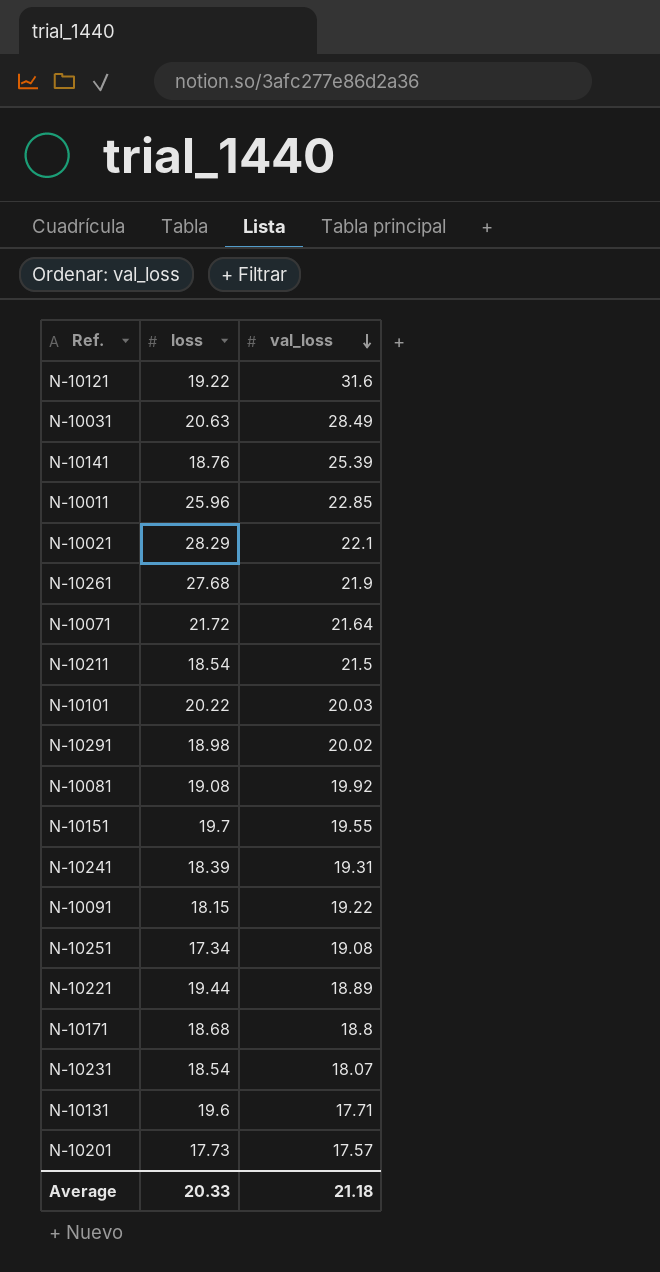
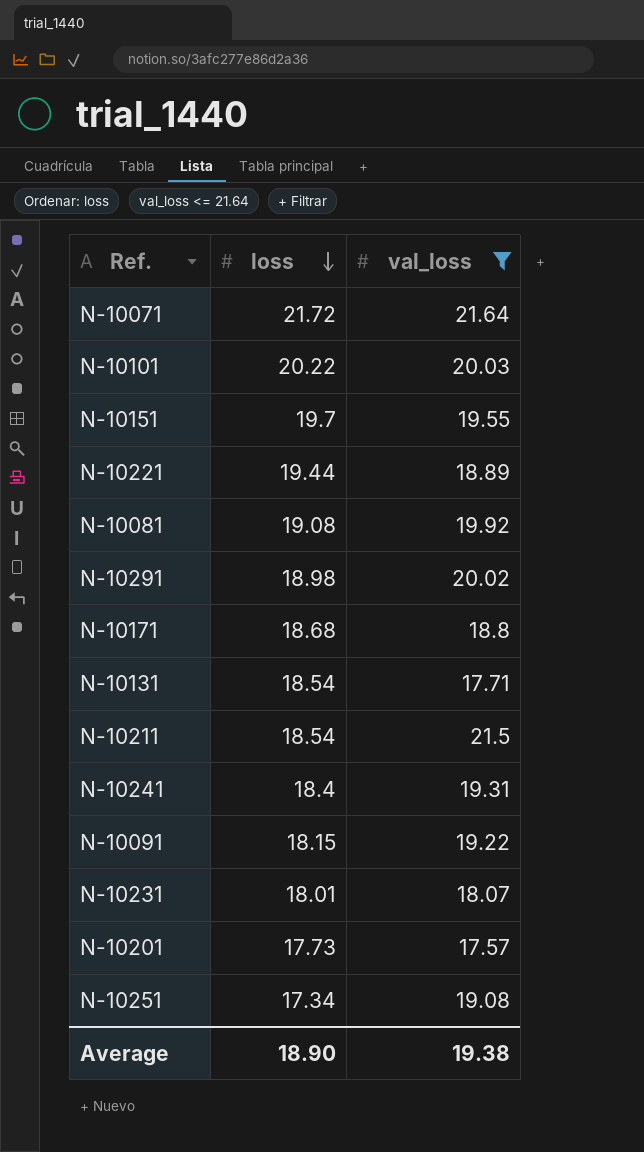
filter: none -> val_loss <= 21.64
row order: val_loss descending -> loss descending
N-10131 | loss: 19.6 -> 18.54
N-10241 | loss: 18.39 -> 18.4
N-10231 | loss: 18.54 -> 18.01
Average | loss: 20.33 -> 18.90
Average | val_loss: 21.18 -> 19.38

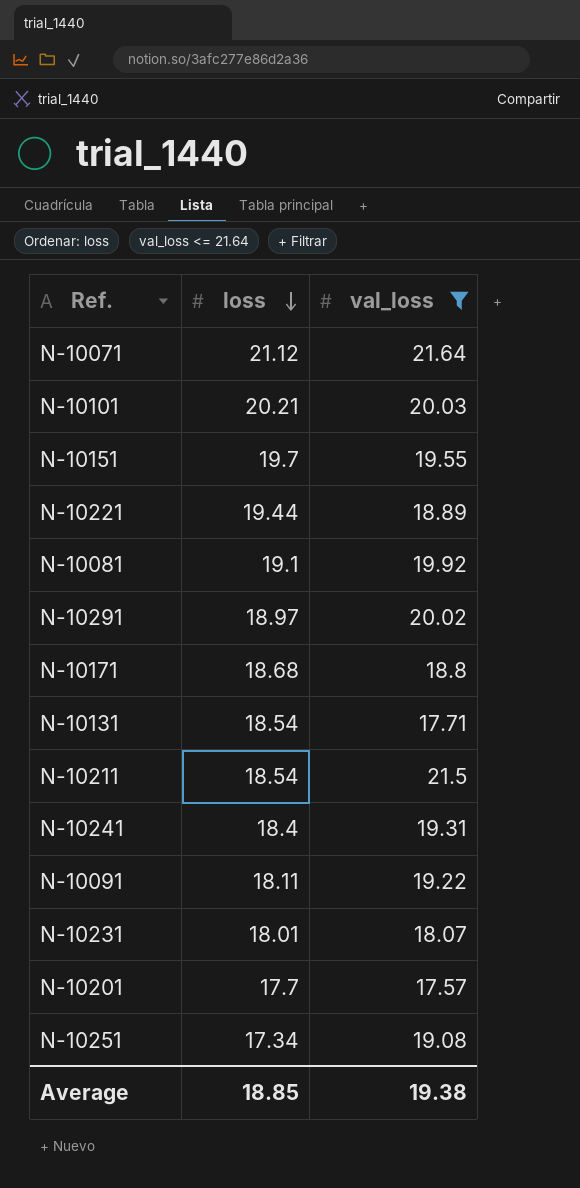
N-10071 | loss: 21.72 -> 21.12
N-10101 | loss: 20.22 -> 20.21
N-10081 | loss: 19.08 -> 19.1
N-10291 | loss: 18.98 -> 18.97
N-10091 | loss: 18.15 -> 18.11
N-10201 | loss: 17.73 -> 17.7
Average | loss: 18.90 -> 18.85

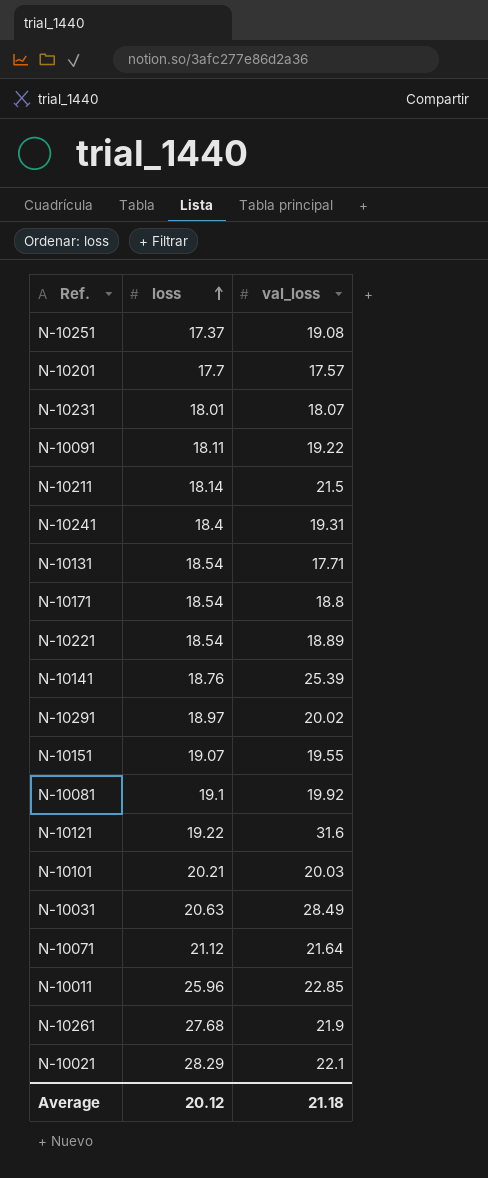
filter: val_loss <= 21.64 -> none
row order: loss descending -> loss ascending
N-10251 | loss: 17.34 -> 17.37
N-10211 | loss: 18.54 -> 18.14
N-10171 | loss: 18.68 -> 18.54
N-10221 | loss: 19.44 -> 18.54
N-10151 | loss: 19.7 -> 19.07
Average | loss: 18.85 -> 20.12
Average | val_loss: 19.38 -> 21.18

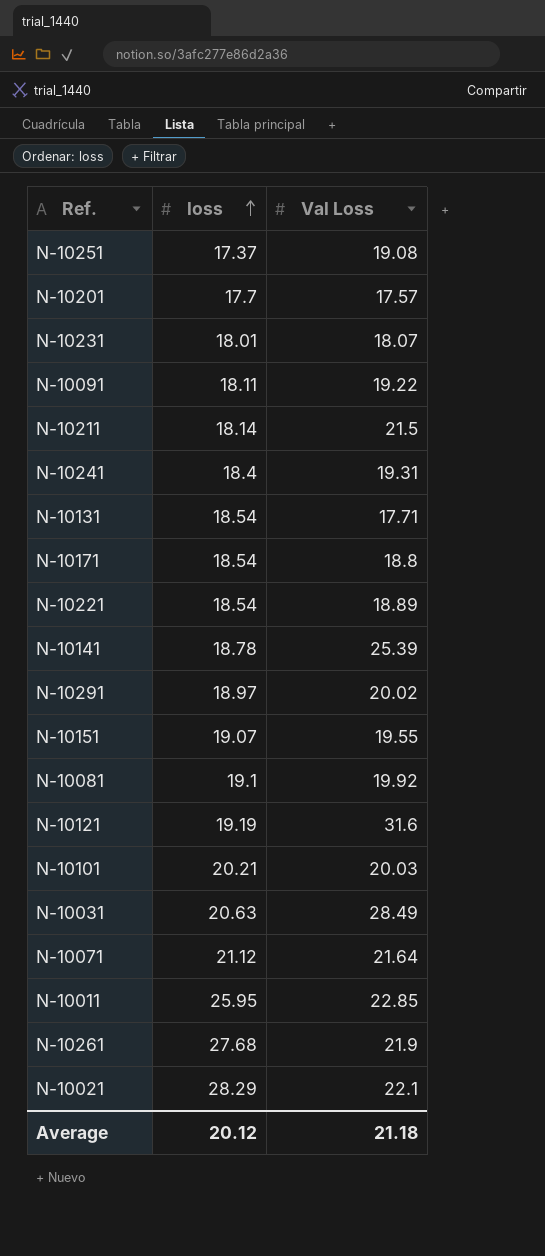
column name: val_loss -> Val Loss
N-10141 | loss: 18.76 -> 18.78
N-10121 | loss: 19.22 -> 19.19
N-10011 | loss: 25.96 -> 25.95

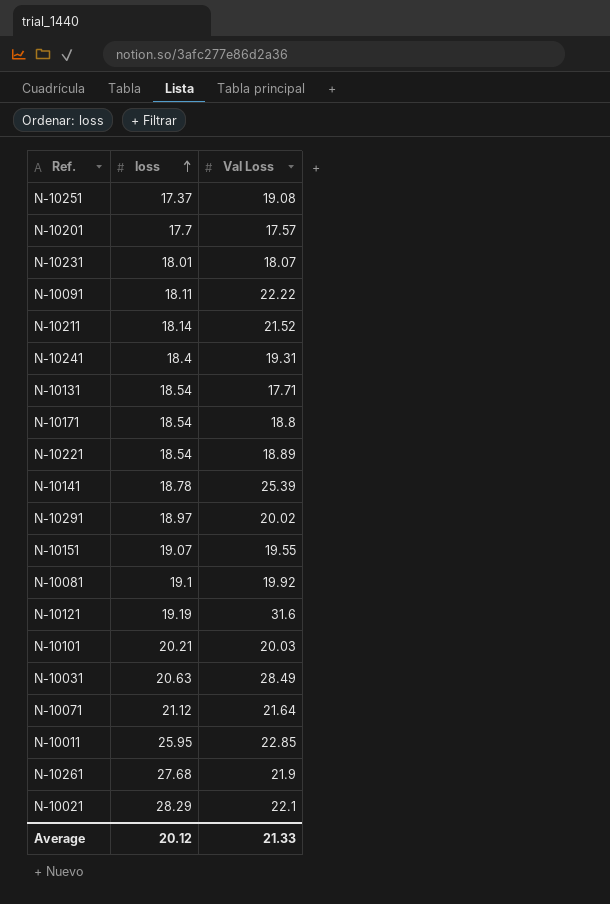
N-10091 | Val Loss: 19.22 -> 22.22
N-10211 | Val Loss: 21.5 -> 21.52
Average | Val Loss: 21.18 -> 21.33

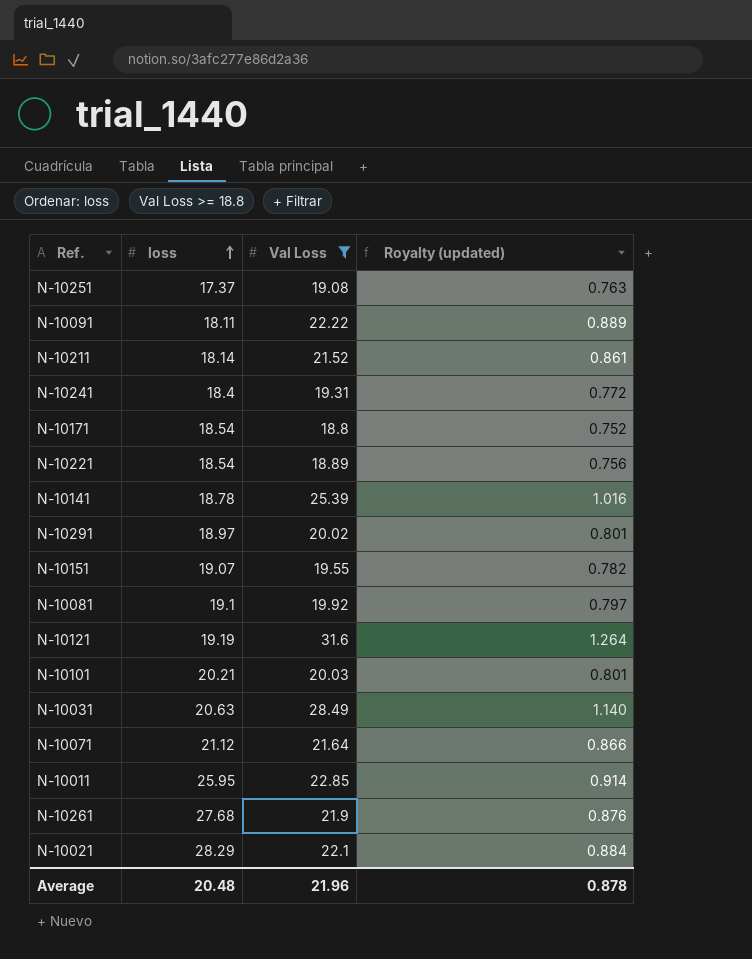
filter: none -> Val Loss >= 18.8
column Royalty (updated) | formula: none -> [Val Loss] * 0.04
Average | loss: 20.12 -> 20.48
Average | Val Loss: 21.33 -> 21.96

